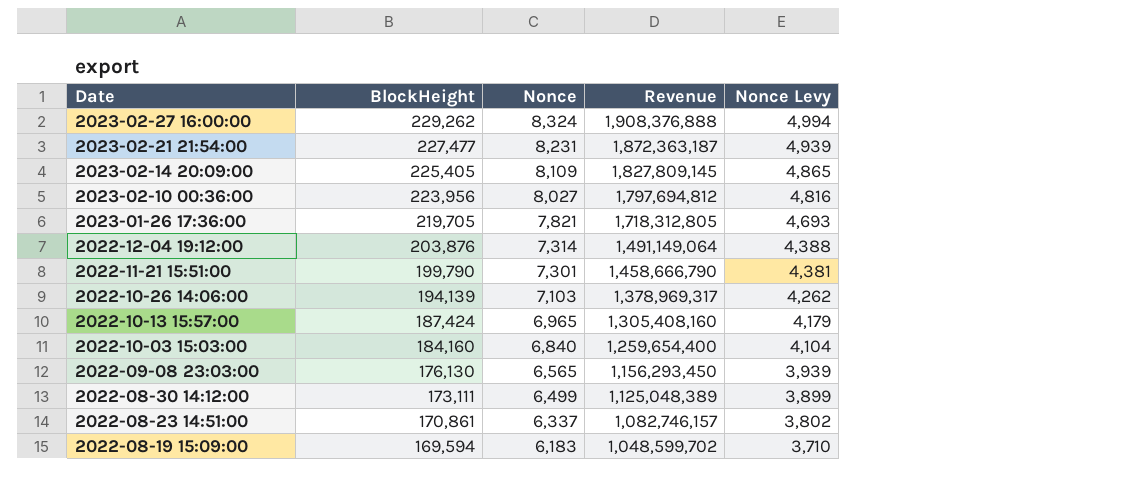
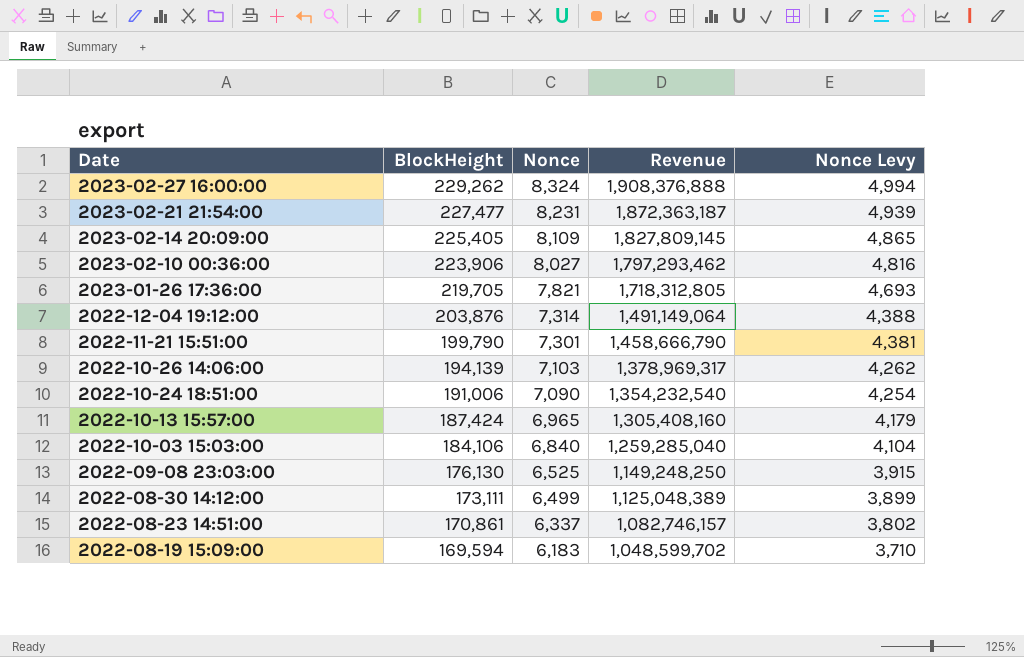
2023-02-10 00:36:00 | BlockHeight: 223,956 -> 223,906
2023-02-10 00:36:00 | Revenue: 1,797,694,812 -> 1,797,293,462
row 2022-10-24 18:51:00: none -> 191,006 | 7,090 | 1,354,232,540 | 4,254
2022-10-03 15:03:00 | BlockHeight: 184,160 -> 184,106
2022-10-03 15:03:00 | Revenue: 1,259,654,400 -> 1,259,285,040
2022-09-08 23:03:00 | Nonce: 6,565 -> 6,525
2022-09-08 23:03:00 | Revenue: 1,156,293,450 -> 1,149,248,250
2022-09-08 23:03:00 | Nonce Levy: 3,939 -> 3,915

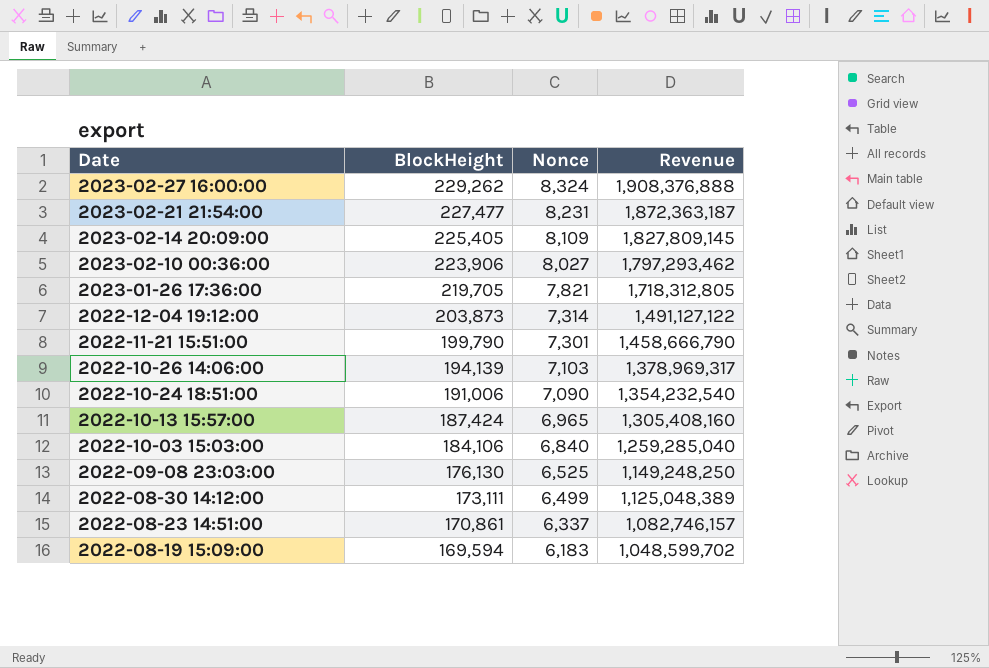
column Nonce Levy | formula: [Nonce] * 0.6 -> none
2022-12-04 19:12:00 | BlockHeight: 203,876 -> 203,873
2022-12-04 19:12:00 | Revenue: 1,491,149,064 -> 1,491,127,122

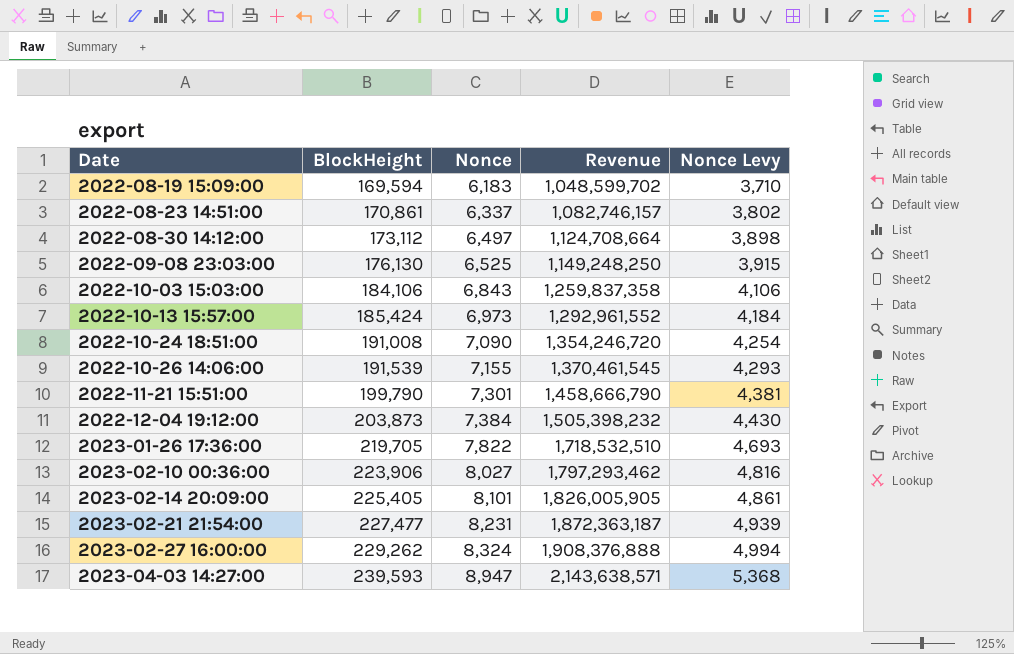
row order: Date descending -> Date ascending
column Nonce Levy | formula: none -> [Nonce] * 0.6
2022-08-30 14:12:00 | BlockHeight: 173,111 -> 173,112
2022-08-30 14:12:00 | Nonce: 6,499 -> 6,497
2022-08-30 14:12:00 | Revenue: 1,125,048,389 -> 1,124,708,664
2022-10-03 15:03:00 | Nonce: 6,840 -> 6,843
2022-10-03 15:03:00 | Revenue: 1,259,285,040 -> 1,259,837,358
2022-10-13 15:57:00 | BlockHeight: 187,424 -> 185,424
2022-10-13 15:57:00 | Nonce: 6,965 -> 6,973
2022-10-13 15:57:00 | Revenue: 1,305,408,160 -> 1,292,961,552
2022-10-24 18:51:00 | BlockHeight: 191,006 -> 191,008
2022-10-24 18:51:00 | Revenue: 1,354,232,540 -> 1,354,246,720
2022-10-26 14:06:00 | BlockHeight: 194,139 -> 191,539
2022-10-26 14:06:00 | Nonce: 7,103 -> 7,155
2022-10-26 14:06:00 | Revenue: 1,378,969,317 -> 1,370,461,545
2022-12-04 19:12:00 | Nonce: 7,314 -> 7,384
2022-12-04 19:12:00 | Revenue: 1,491,127,122 -> 1,505,398,232
2023-01-26 17:36:00 | Nonce: 7,821 -> 7,822
2023-01-26 17:36:00 | Revenue: 1,718,312,805 -> 1,718,532,510
2023-02-14 20:09:00 | Nonce: 8,109 -> 8,101
2023-02-14 20:09:00 | Revenue: 1,827,809,145 -> 1,826,005,905
row 2023-04-03 14:27:00: none -> 239,593 | 8,947 | 2,143,638,571 | 5,368

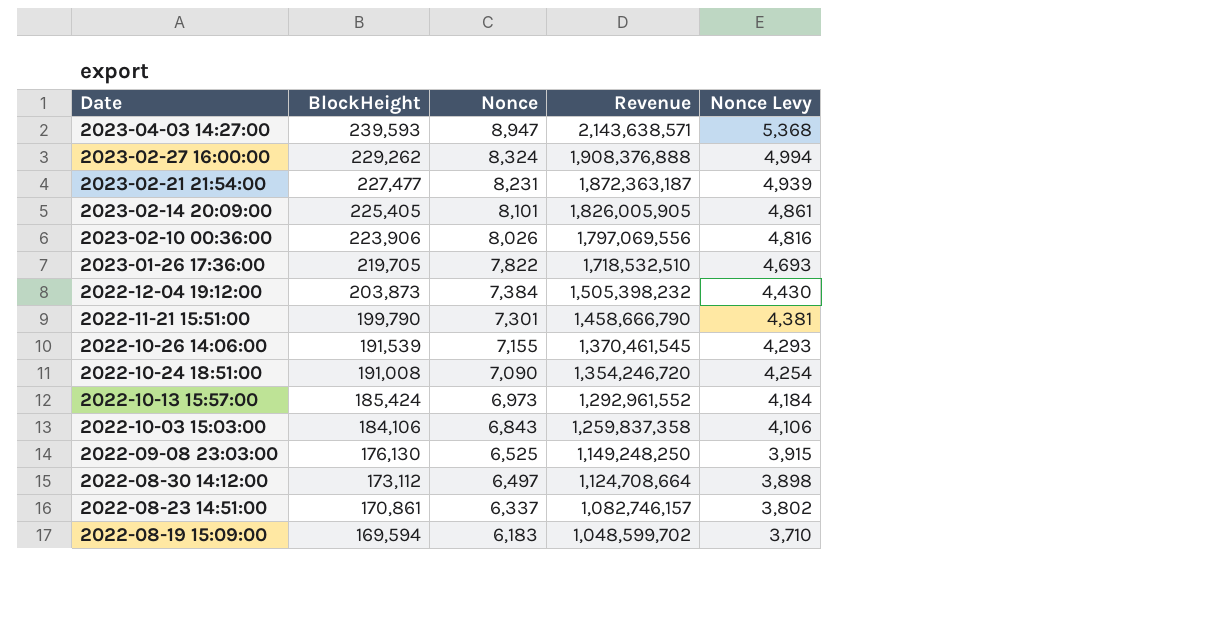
row order: Date ascending -> Date descending
2023-02-10 00:36:00 | Nonce: 8,027 -> 8,026
2023-02-10 00:36:00 | Revenue: 1,797,293,462 -> 1,797,069,556

